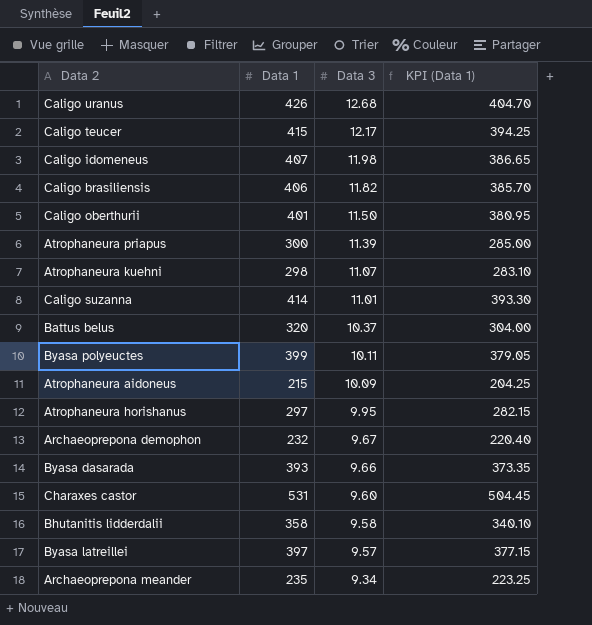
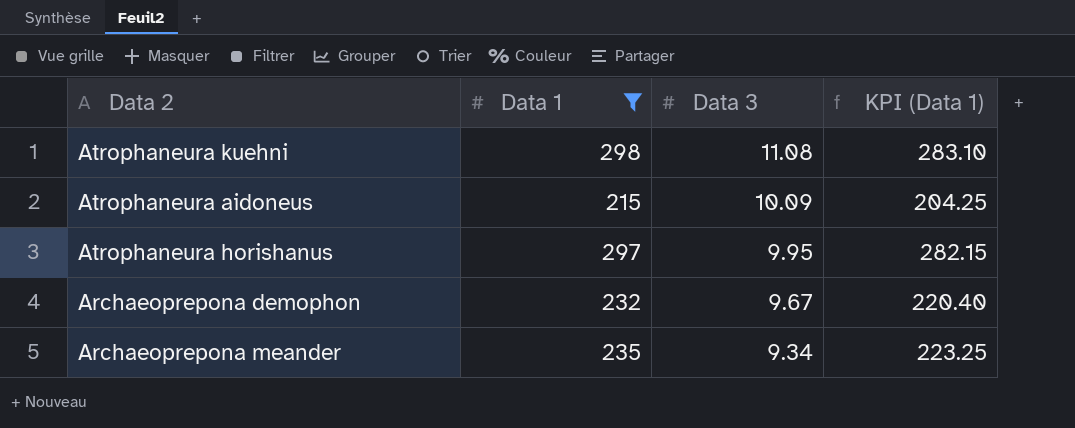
filter: none -> Data 1 <= 298
Atrophaneura kuehni | Data 3: 11.07 -> 11.08

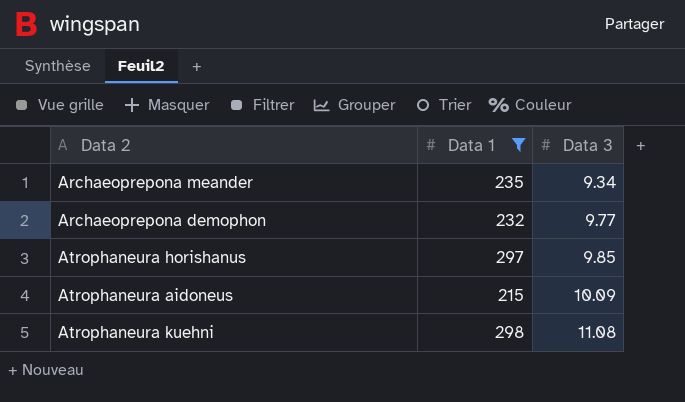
row order: Data 3 descending -> Data 3 ascending
column KPI (Data 1) | formula: [Data 1] * 0.95 -> none
Archaeoprepona demophon | Data 3: 9.67 -> 9.77
Atrophaneura horishanus | Data 3: 9.95 -> 9.85

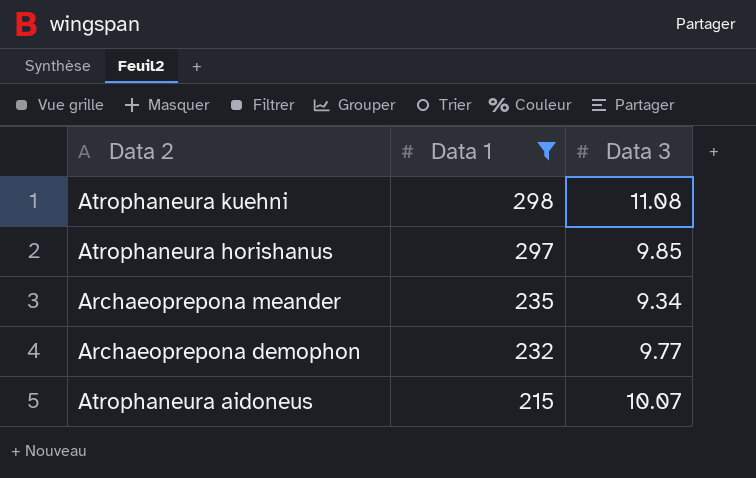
row order: Data 3 ascending -> Data 1 descending
Atrophaneura aidoneus | Data 3: 10.09 -> 10.07

